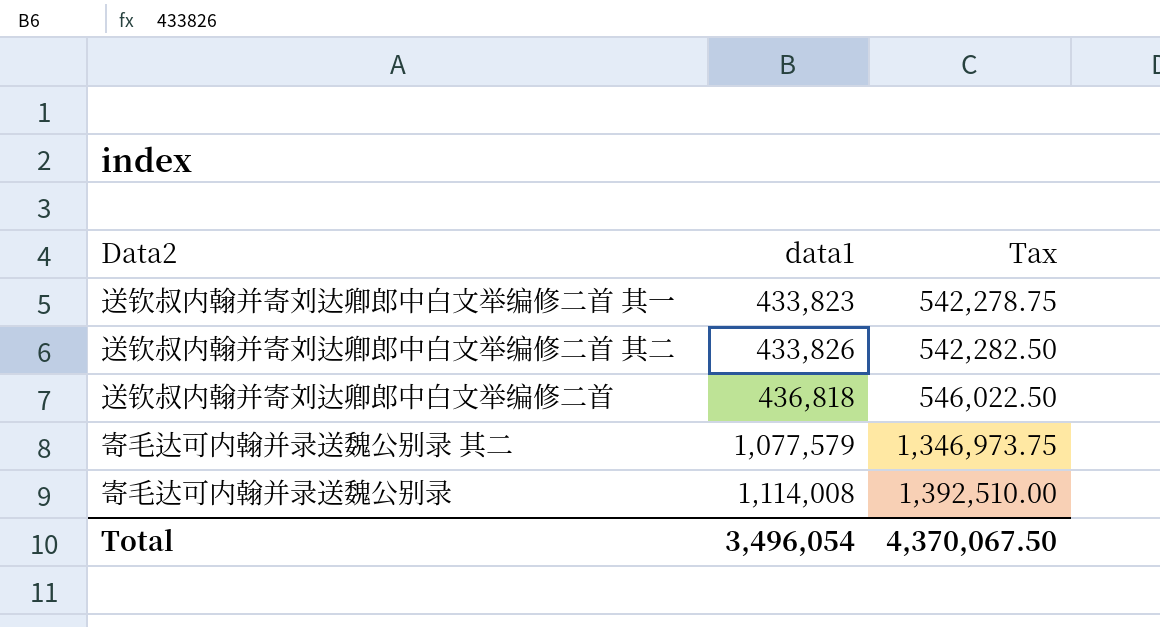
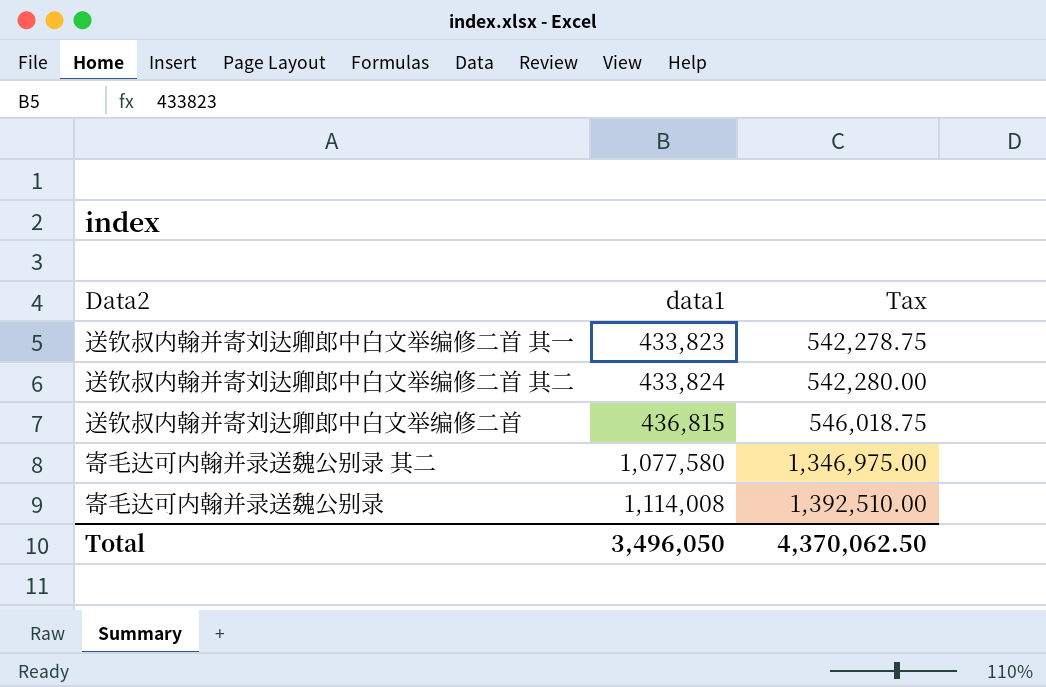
送钦叔内翰并寄刘达卿郎中白文举编修二首 其二 | data1: 433,826 -> 433,824
送钦叔内翰并寄刘达卿郎中白文举编修二首 其二 | Tax: 542,282.50 -> 542,280.00
送钦叔内翰并寄刘达卿郎中白文举编修二首 | data1: 436,818 -> 436,815
送钦叔内翰并寄刘达卿郎中白文举编修二首 | Tax: 546,022.50 -> 546,018.75
寄毛达可内翰并录送魏公别录 其二 | data1: 1,077,579 -> 1,077,580
寄毛达可内翰并录送魏公别录 其二 | Tax: 1,346,973.75 -> 1,346,975.00
Total | data1: 3,496,054 -> 3,496,050
Total | Tax: 4,370,067.50 -> 4,370,062.50

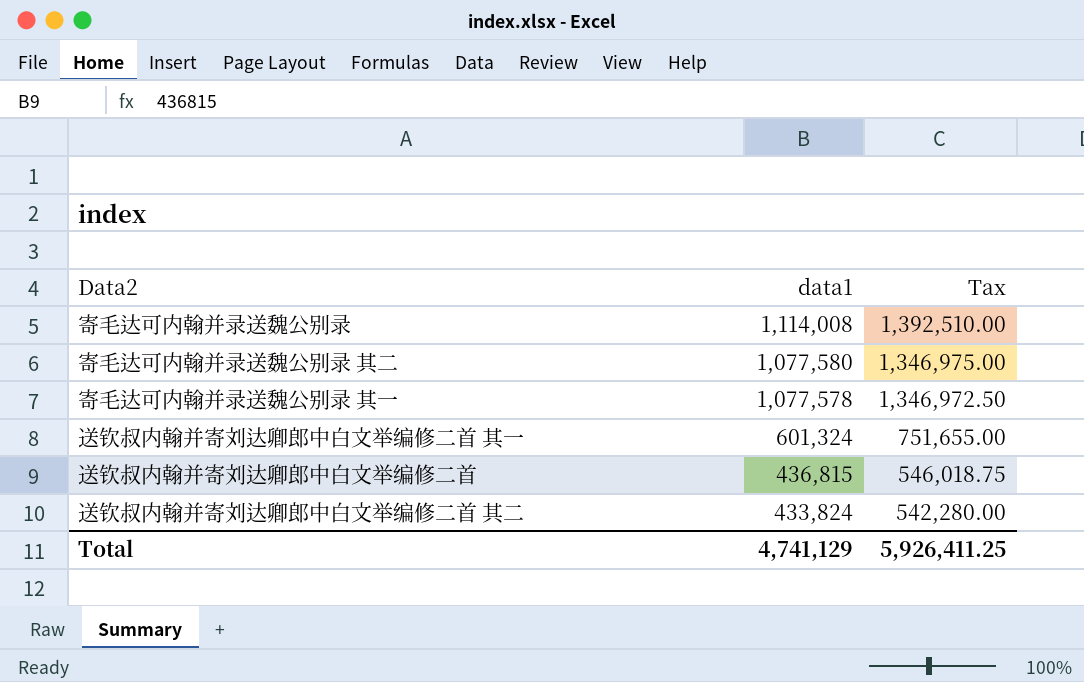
row order: data1 ascending -> data1 descending
row 寄毛达可内翰并录送魏公别录 其一: none -> 1,077,578 | 1,346,972.50
送钦叔内翰并寄刘达卿郎中白文举编修二首 其一 | data1: 433,823 -> 601,324
送钦叔内翰并寄刘达卿郎中白文举编修二首 其一 | Tax: 542,278.75 -> 751,655.00
Total | data1: 3,496,050 -> 4,741,129
Total | Tax: 4,370,062.50 -> 5,926,411.25

